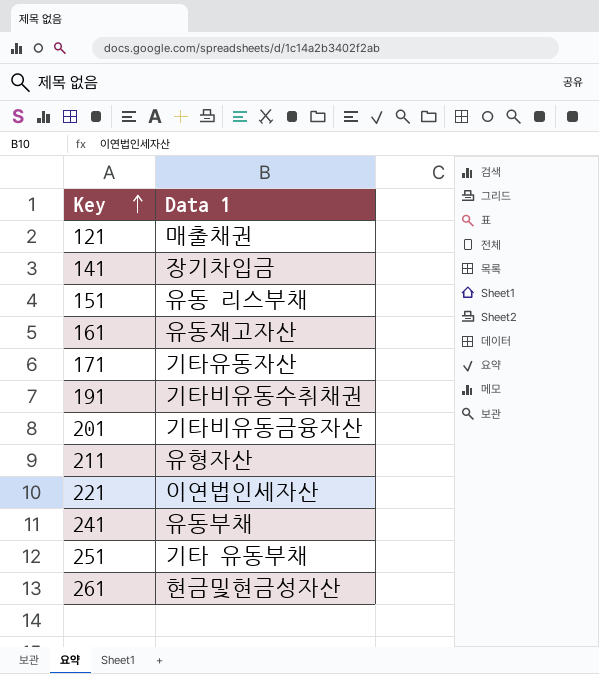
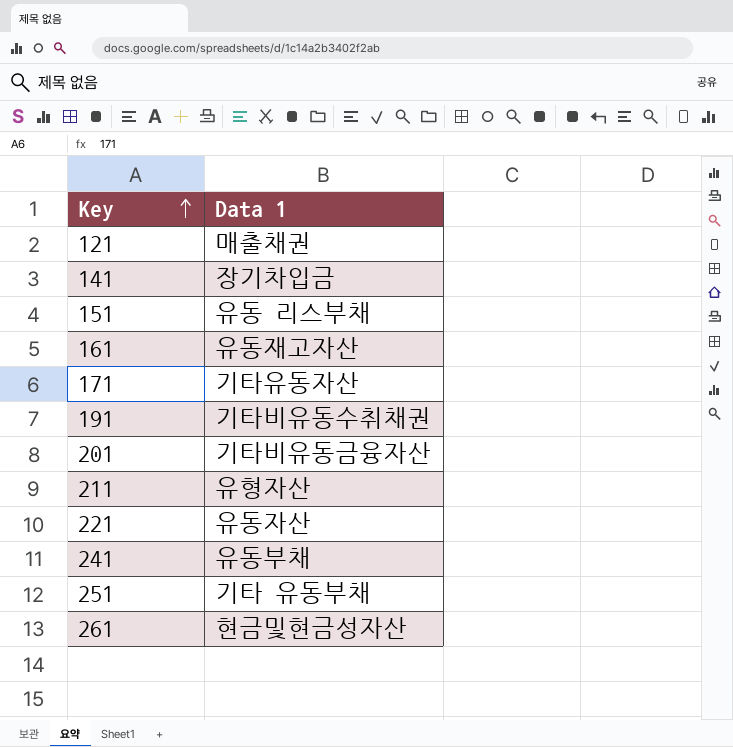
221 | Data 1: 이연법인세자산 -> 유동자산

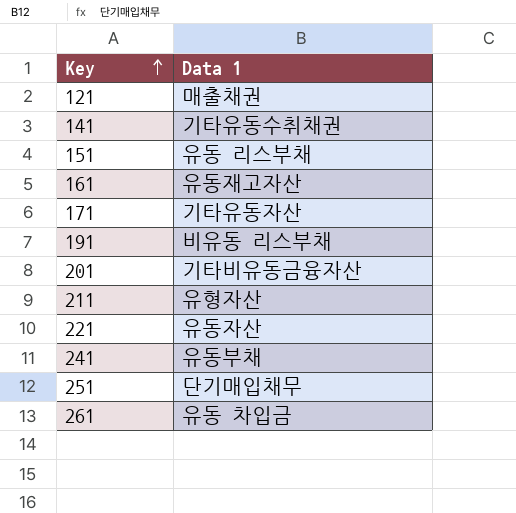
141 | Data 1: 장기차입금 -> 기타유동수취채권
191 | Data 1: 기타비유동수취채권 -> 비유동 리스부채
251 | Data 1: 기타 유동부채 -> 단기매입채무
261 | Data 1: 현금및현금성자산 -> 유동 차입금

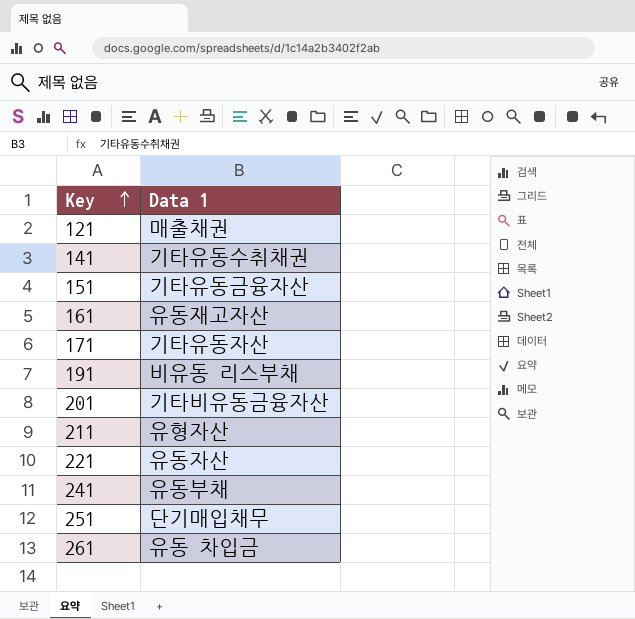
151 | Data 1: 유동 리스부채 -> 기타유동금융자산

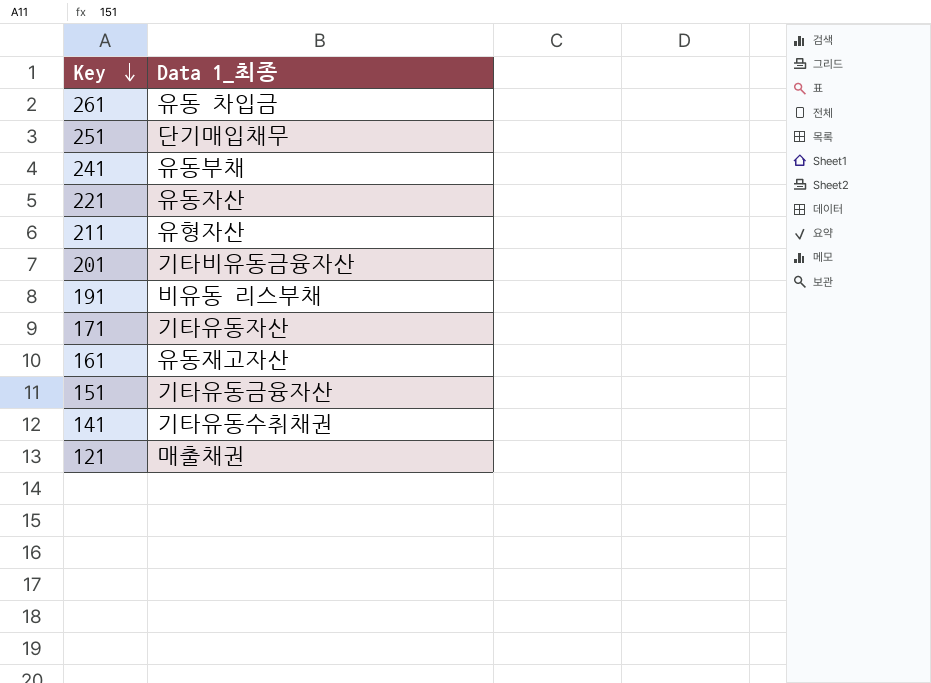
row order: Key ascending -> Key descending
column name: Data 1 -> Data 1_최종

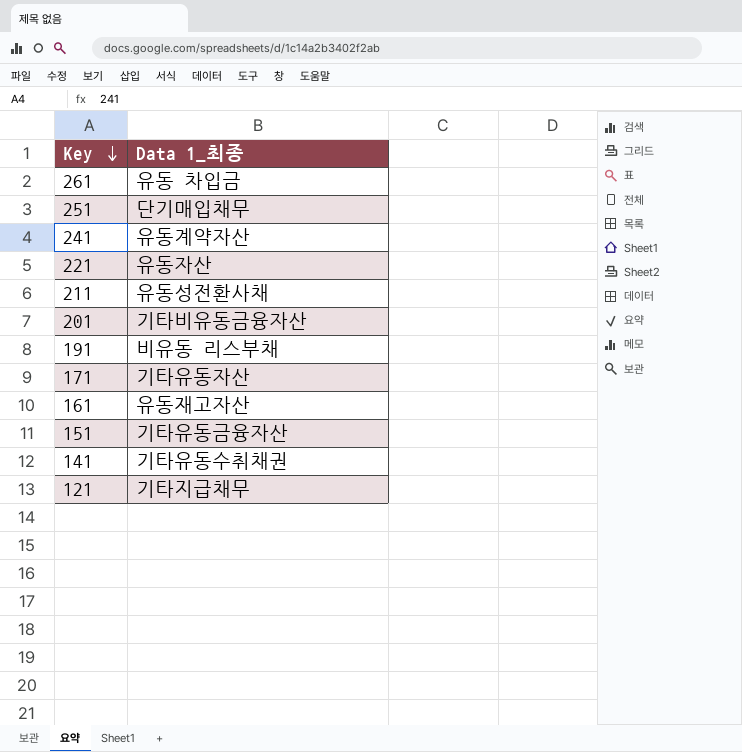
241 | Data 1_최종: 유동부채 -> 유동계약자산
211 | Data 1_최종: 유형자산 -> 유동성전환사채
121 | Data 1_최종: 매출채권 -> 기타지급채무

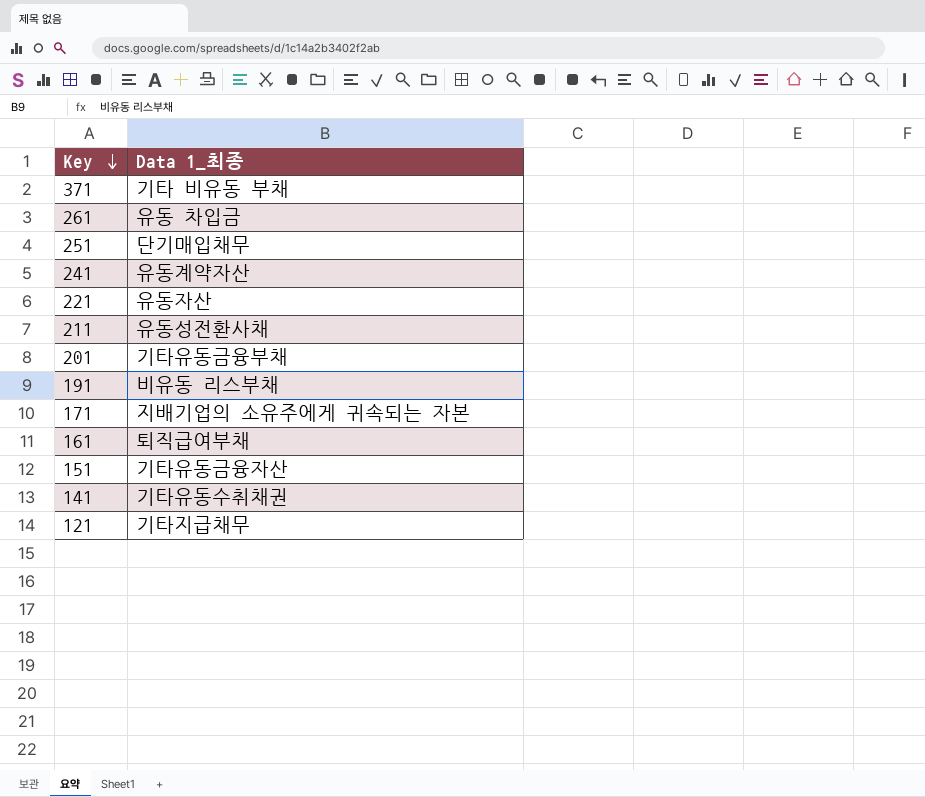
row 371: none -> 기타 비유동 부채
201 | Data 1_최종: 기타비유동금융자산 -> 기타유동금융부채
171 | Data 1_최종: 기타유동자산 -> 지배기업의 소유주에게 귀속되는 자본
161 | Data 1_최종: 유동재고자산 -> 퇴직급여부채

